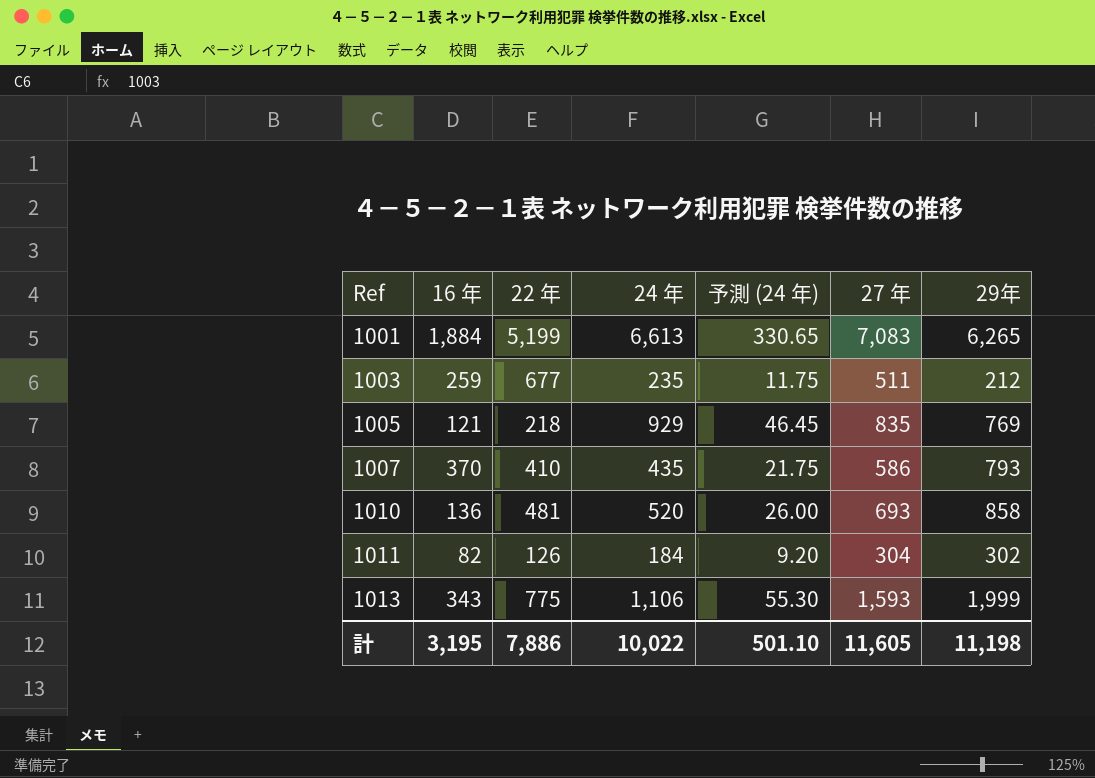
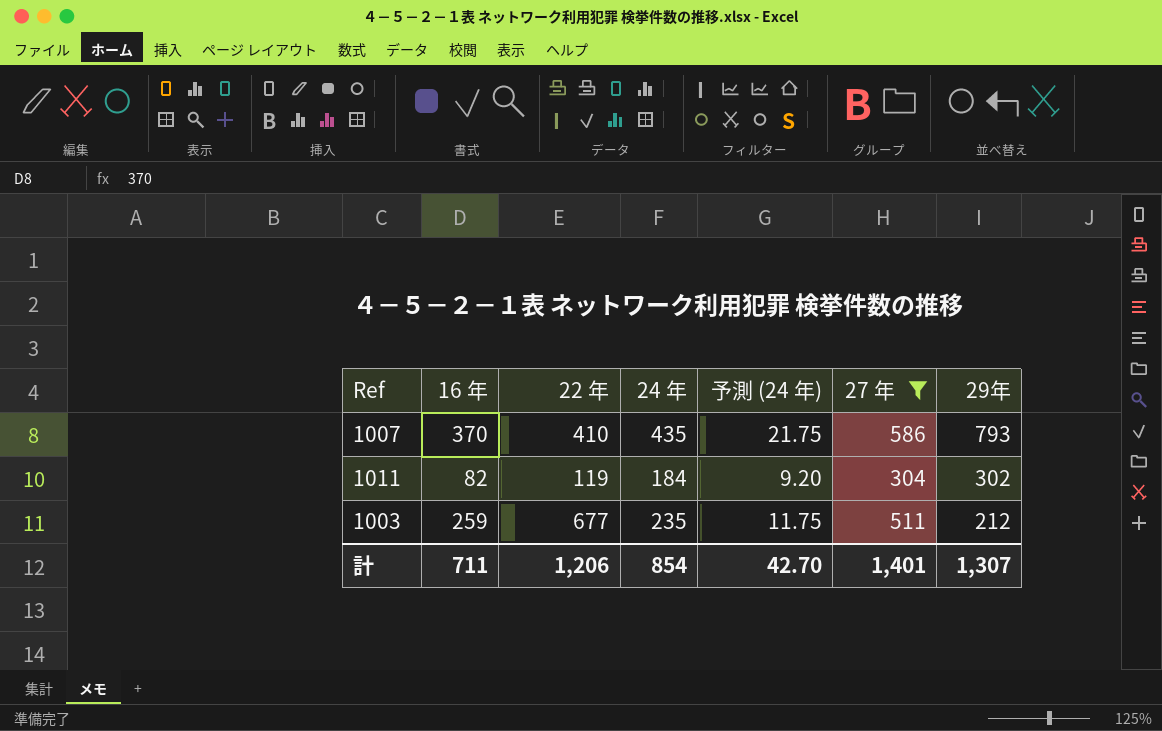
filter: none -> 27 年 <= 586
row order: Ref ascending -> 29年 descending
1011 | 22 年: 126 -> 119
計 | 16 年: 3,195 -> 711
計 | 22 年: 7,886 -> 1,206
計 | 24 年: 10,022 -> 854
計 | 予測 (24 年): 501.10 -> 42.70
計 | 27 年: 11,605 -> 1,401
計 | 29年: 11,198 -> 1,307

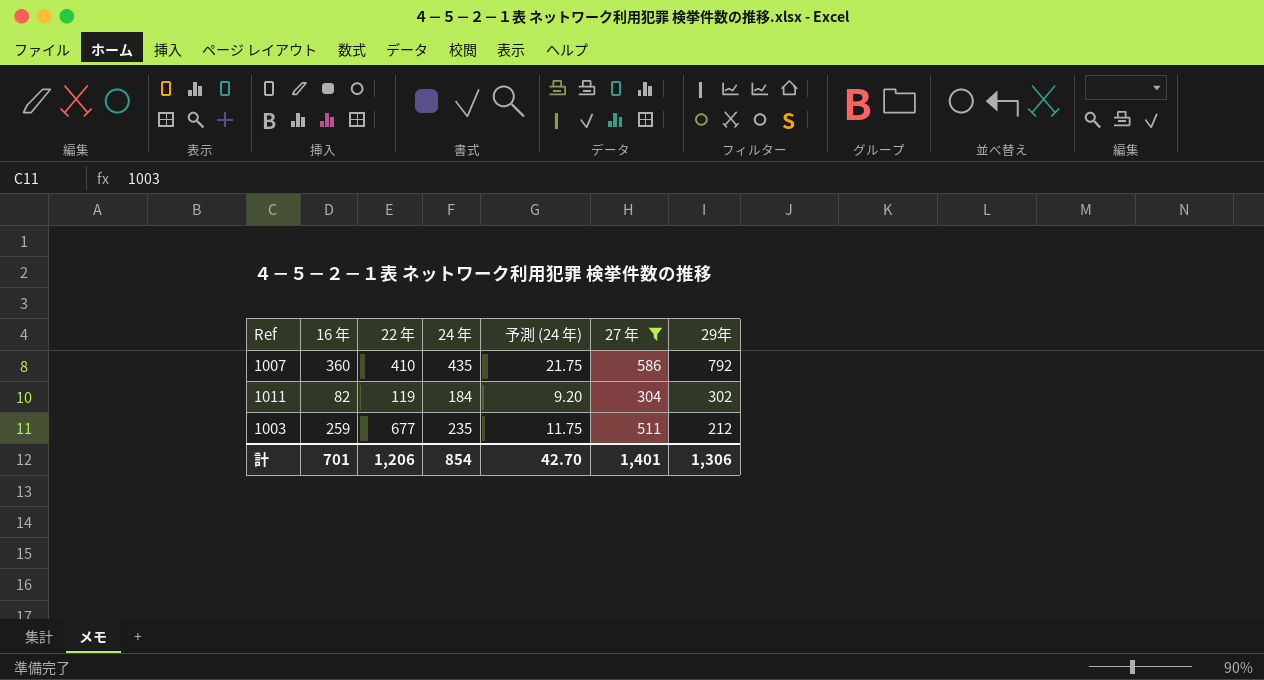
1007 | 16 年: 370 -> 360
1007 | 29年: 793 -> 792
計 | 16 年: 711 -> 701
計 | 29年: 1,307 -> 1,306

